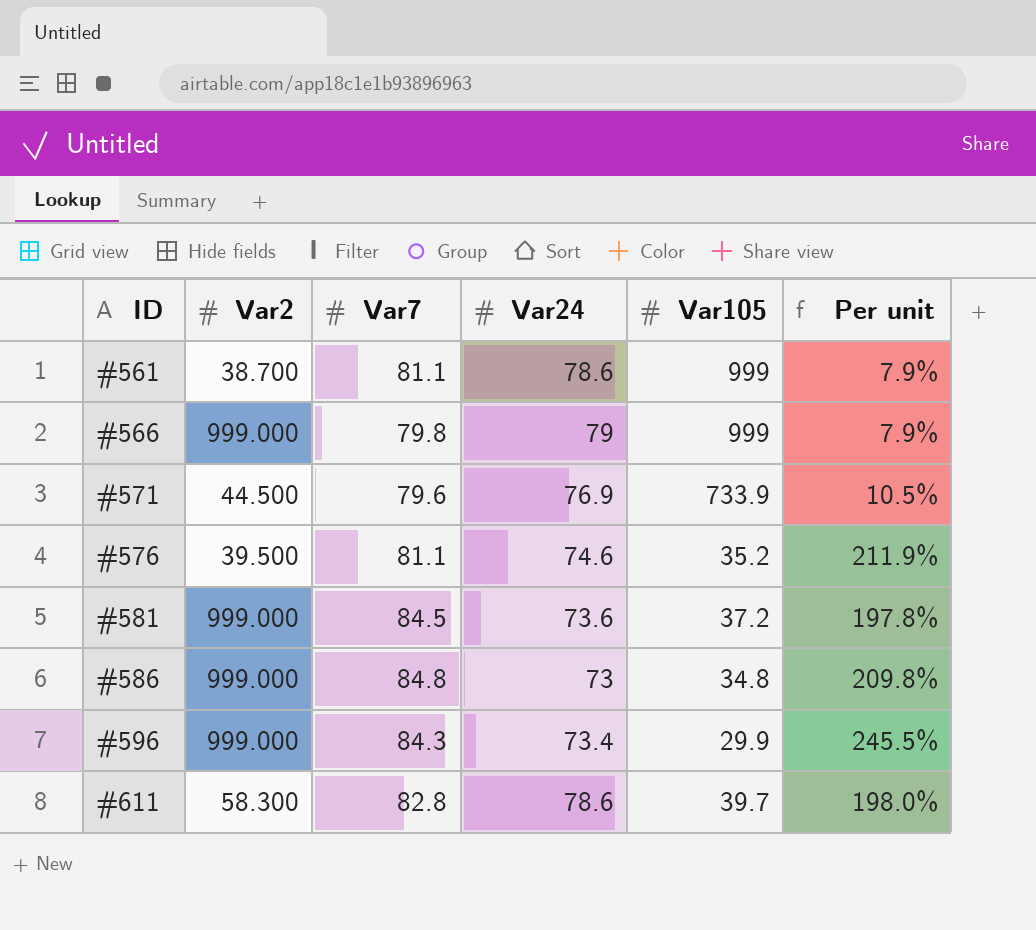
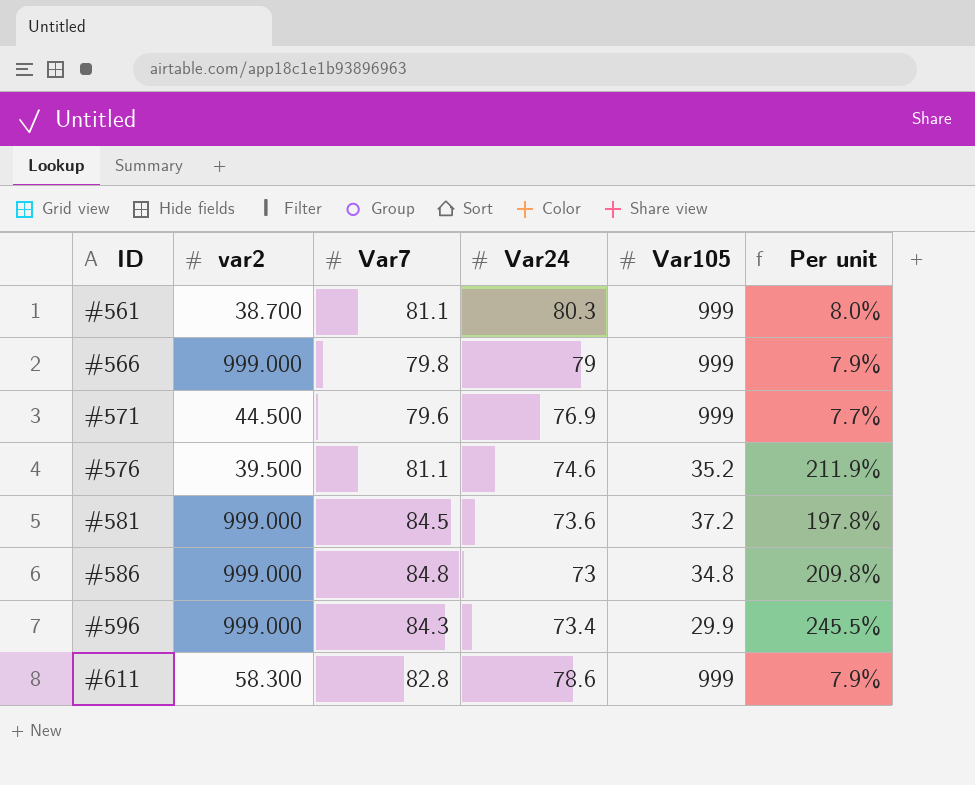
column name: Var2 -> var2
#561 | Var24: 78.6 -> 80.3
#561 | Per unit: 7.9% -> 8.0%
#571 | Var105: 733.9 -> 999
#571 | Per unit: 10.5% -> 7.7%
#611 | Var105: 39.7 -> 999
#611 | Per unit: 198.0% -> 7.9%

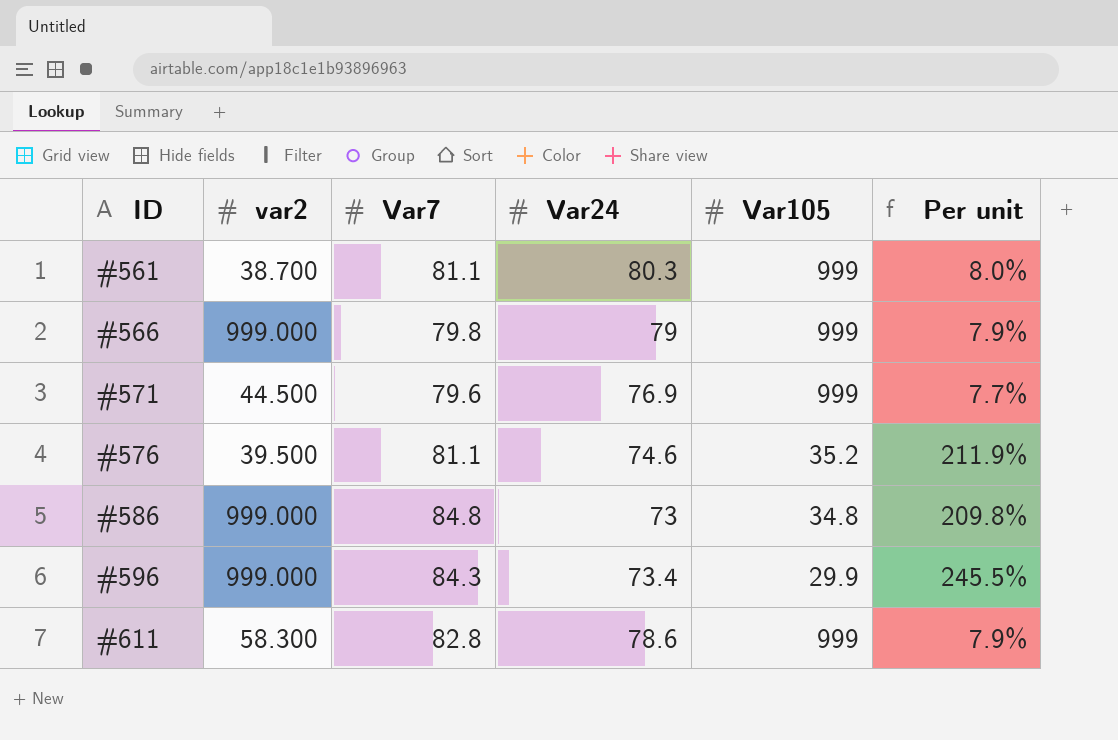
row #581: 999.000 | 84.5 | 73.6 | 37.2 | 197.8% -> none

